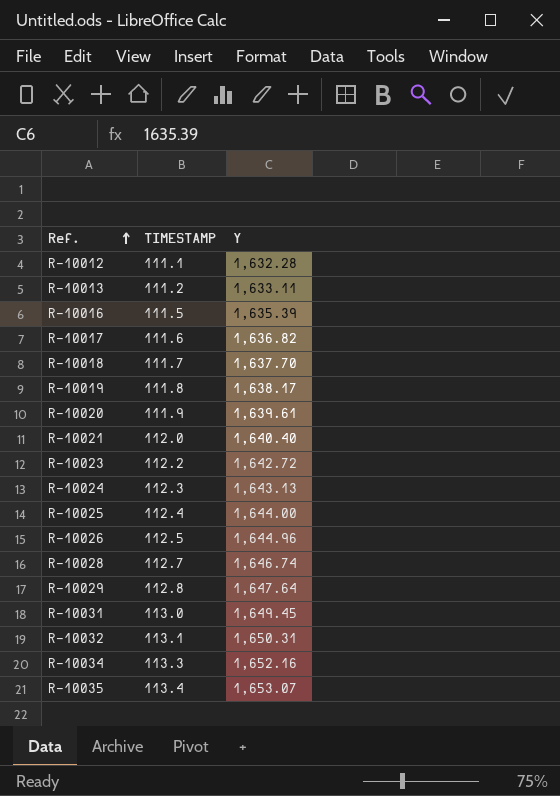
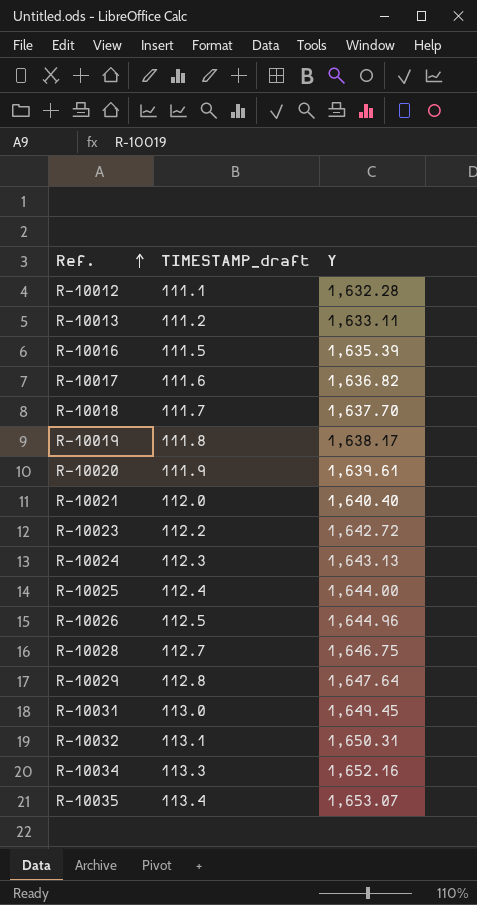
column name: TIMESTAMP -> TIMESTAMP_draft
R-10028 | Y: 1,646.74 -> 1,646.75

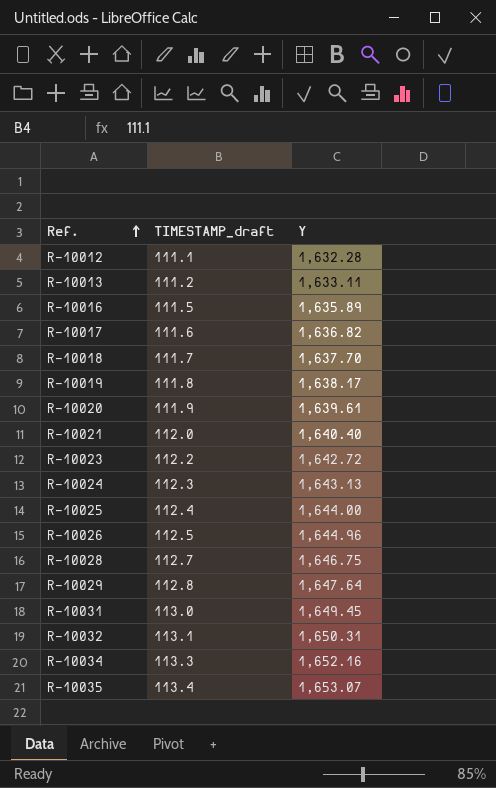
R-10016 | Y: 1,635.39 -> 1,635.89

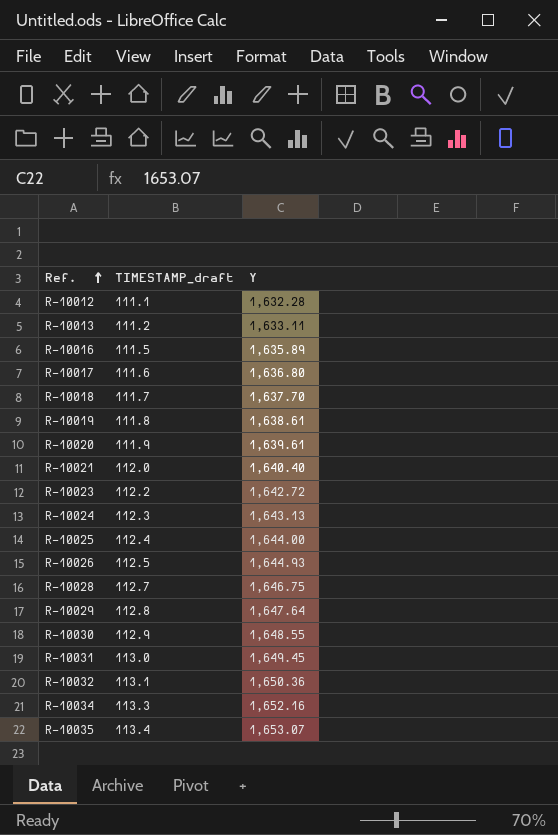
R-10017 | Y: 1,636.82 -> 1,636.80
R-10019 | Y: 1,638.17 -> 1,638.61
R-10026 | Y: 1,644.96 -> 1,644.93
row R-10030: none -> 112.9 | 1,648.55
R-10032 | Y: 1,650.31 -> 1,650.36

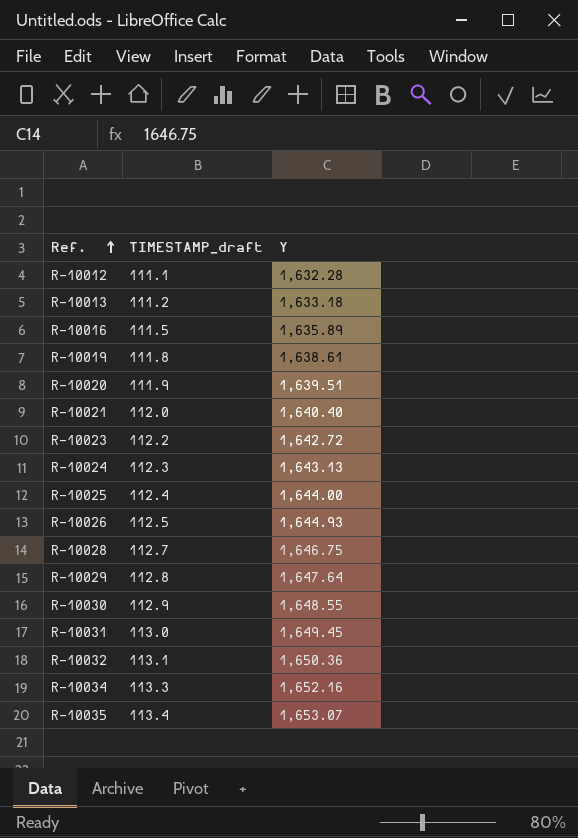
row R-10017: 111.6 | 1,636.80 -> none
row R-10018: 111.7 | 1,637.70 -> none
R-10013 | Y: 1,633.11 -> 1,633.18
R-10020 | Y: 1,639.61 -> 1,639.51

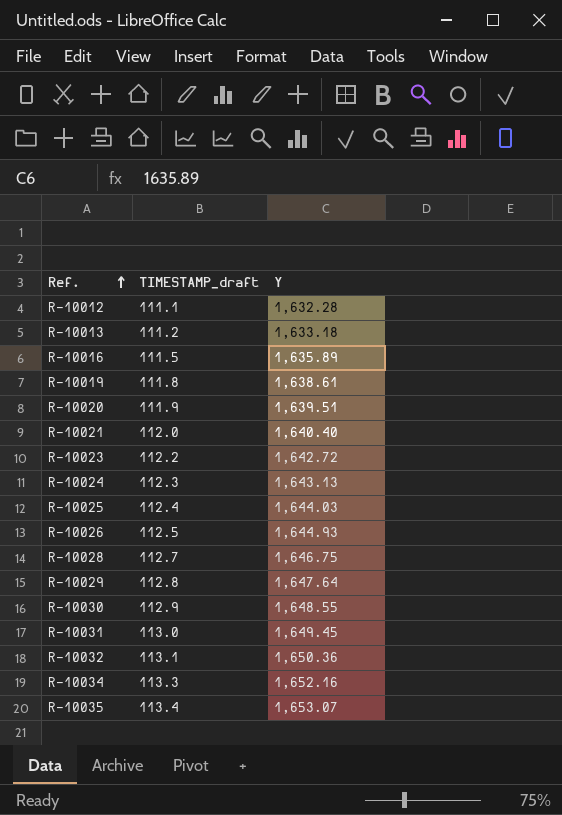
R-10025 | Y: 1,644.00 -> 1,644.03

